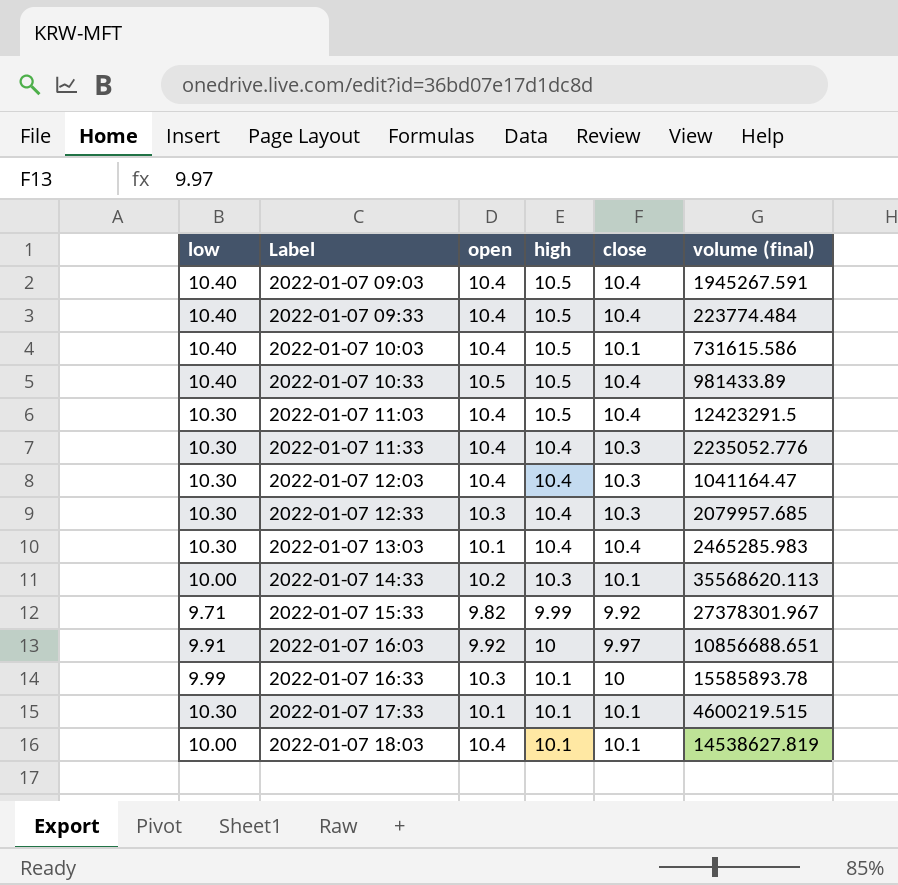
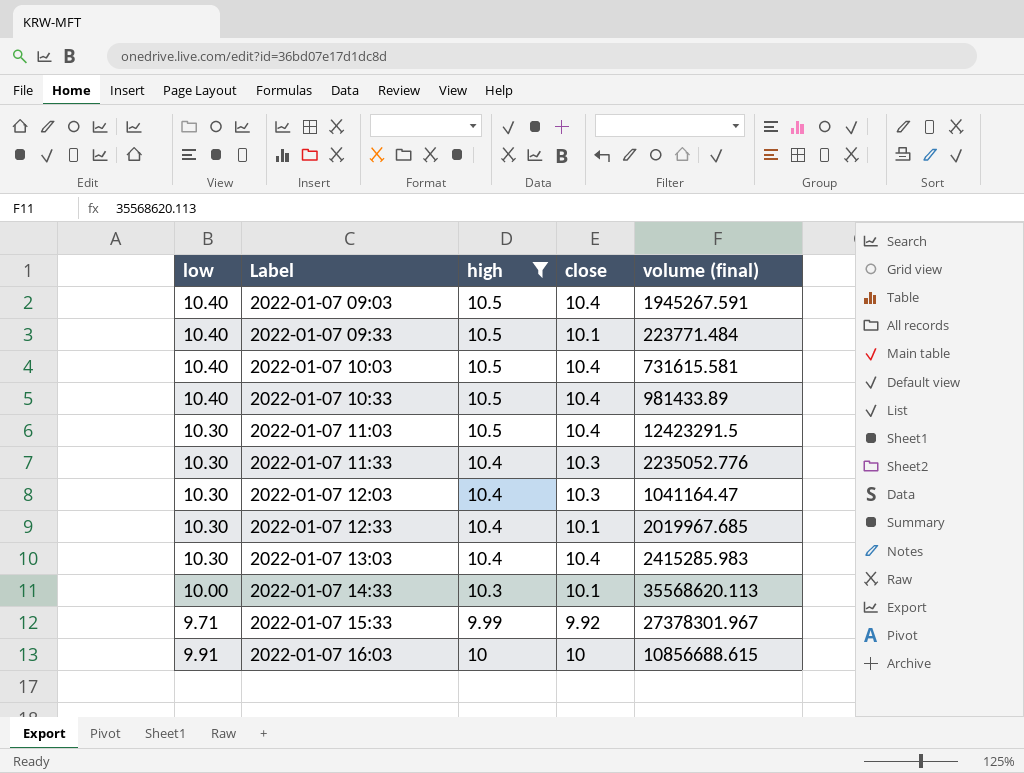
filter: none -> high != 10.1
column open | position: 3 -> none
2022-01-07 09:33 | close: 10.4 -> 10.1
2022-01-07 09:33 | volume (final): 223774.484 -> 223771.484
2022-01-07 10:03 | close: 10.1 -> 10.4
2022-01-07 10:03 | volume (final): 731615.586 -> 731615.581
2022-01-07 12:33 | close: 10.3 -> 10.1
2022-01-07 12:33 | volume (final): 2079957.685 -> 2019967.685
2022-01-07 13:03 | volume (final): 2465285.983 -> 2415285.983
2022-01-07 16:03 | close: 9.97 -> 10
2022-01-07 16:03 | volume (final): 10856688.651 -> 10856688.615

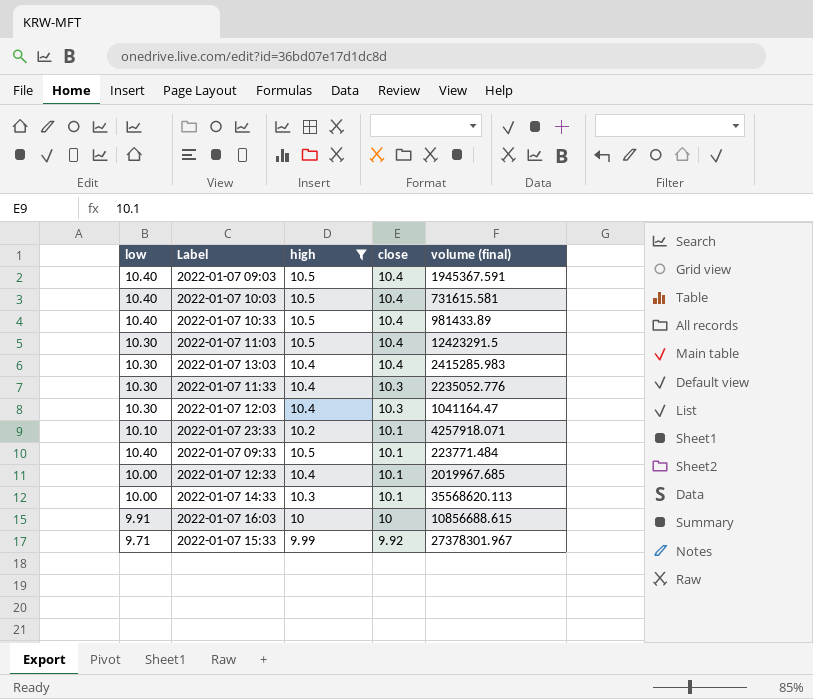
row order: Label ascending -> close descending
2022-01-07 09:03 | volume (final): 1945267.591 -> 1945367.591
row 2022-01-07 23:33: none -> 10.10 | 10.2 | 10.1 | 4257918.071
2022-01-07 12:33 | low: 10.30 -> 10.00

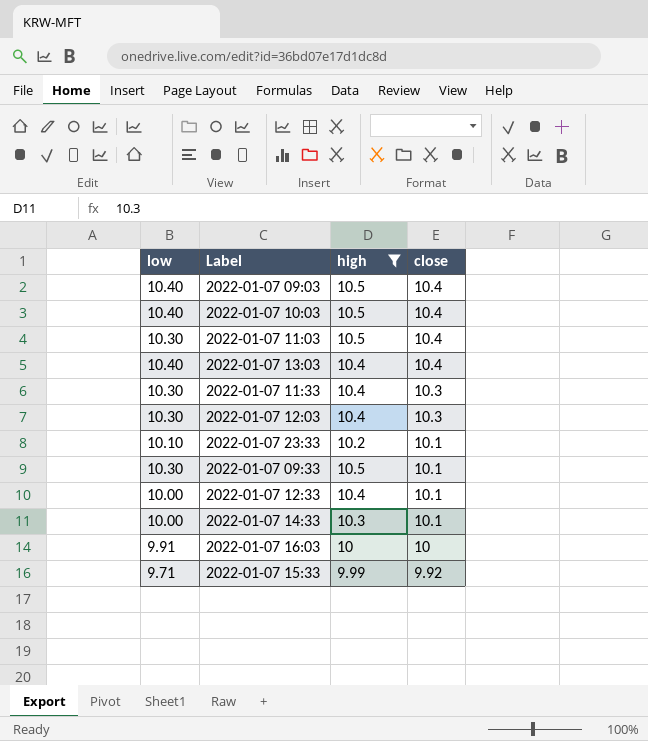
column volume (final) | position: 5 -> none
row 2022-01-07 10:33: 10.40 | 10.5 | 10.4 | 981433.89 -> none
2022-01-07 13:03 | low: 10.30 -> 10.40
2022-01-07 09:33 | low: 10.40 -> 10.30

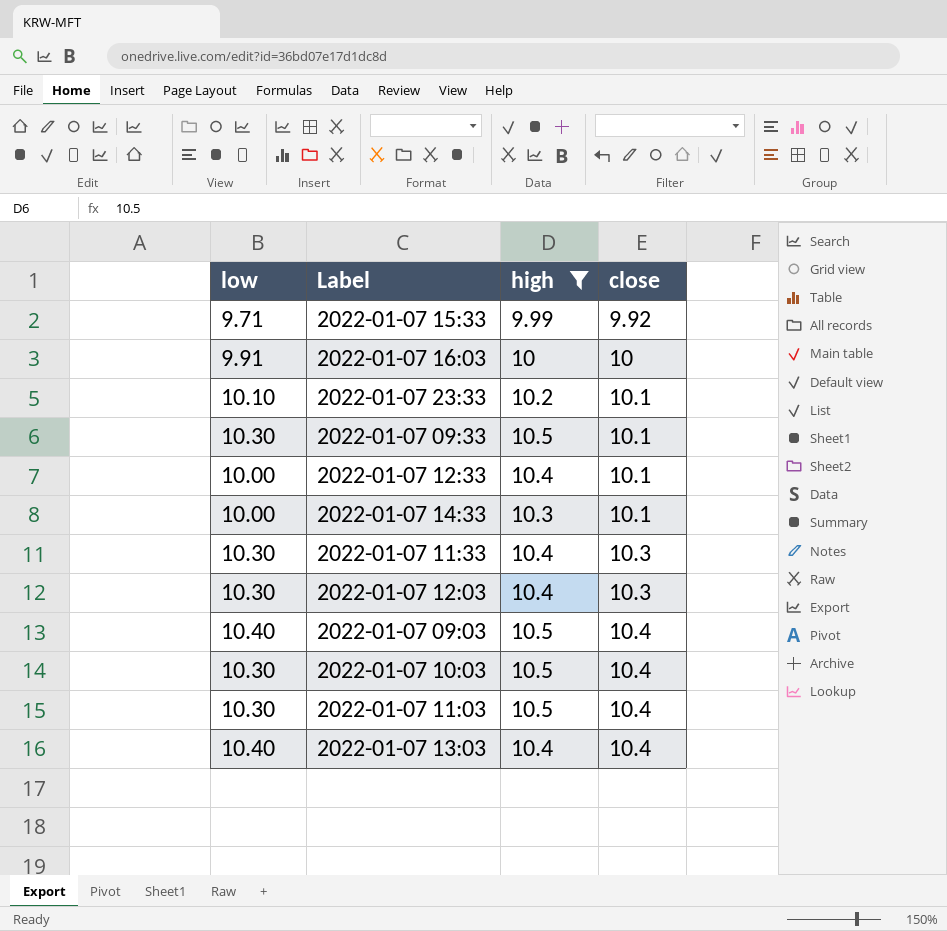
row order: close descending -> close ascending
2022-01-07 10:03 | low: 10.40 -> 10.30

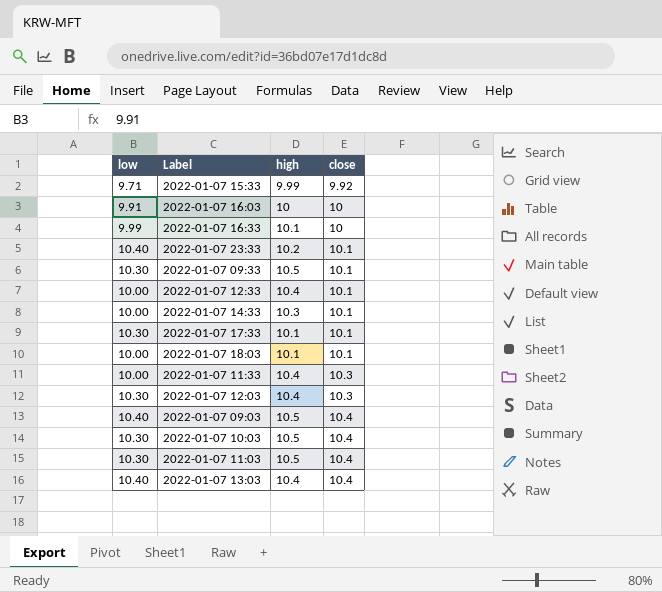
filter: high != 10.1 -> none
2022-01-07 23:33 | low: 10.10 -> 10.40
2022-01-07 11:33 | low: 10.30 -> 10.00

